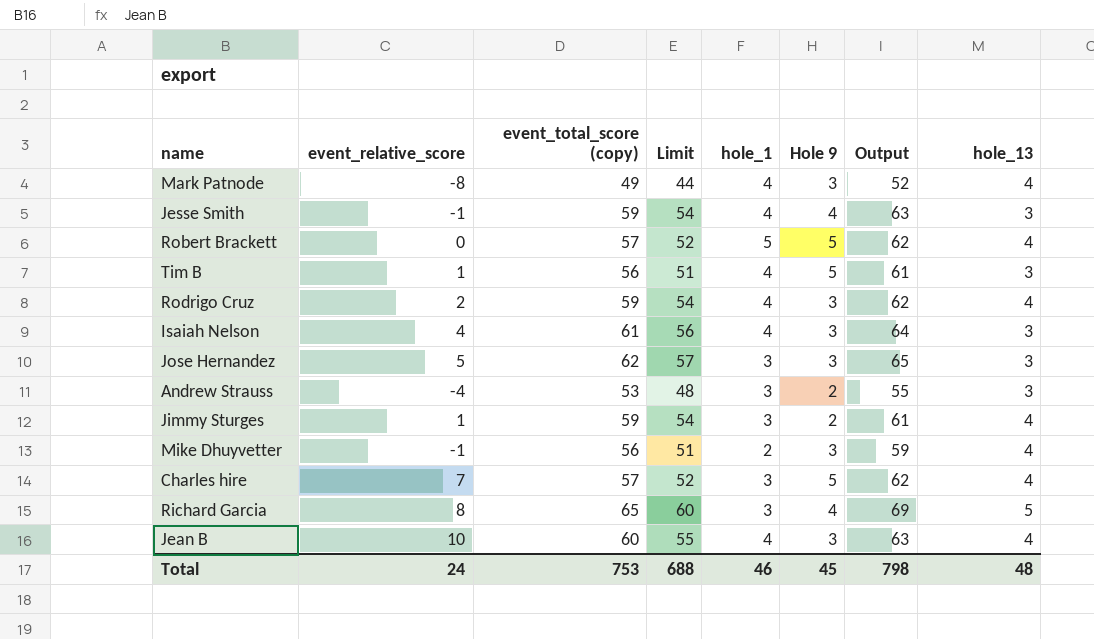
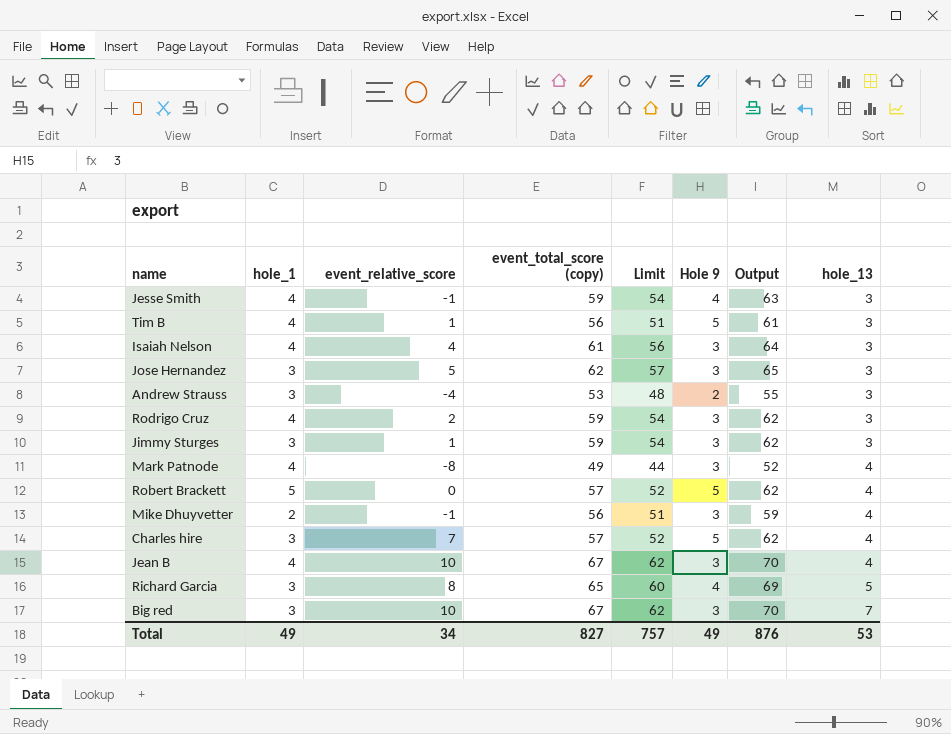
row order: none -> hole_13 ascending
column hole_1 | position: 5 -> 2
Rodrigo Cruz | hole_13: 4 -> 3
Jimmy Sturges | Hole 9: 2 -> 3
Jimmy Sturges | Output: 61 -> 62
Jimmy Sturges | hole_13: 4 -> 3
Jean B | event_total_score (copy): 60 -> 67
Jean B | Limit: 55 -> 62
Jean B | Output: 63 -> 70
row Big red: none -> 3 | 10 | 67 | 62 | 3 | 70 | 7
Total | hole_1: 46 -> 49
Total | event_relative_score: 24 -> 34
Total | event_total_score (copy): 753 -> 827
Total | Limit: 688 -> 757
Total | Hole 9: 45 -> 49
Total | Output: 798 -> 876
Total | hole_13: 48 -> 53

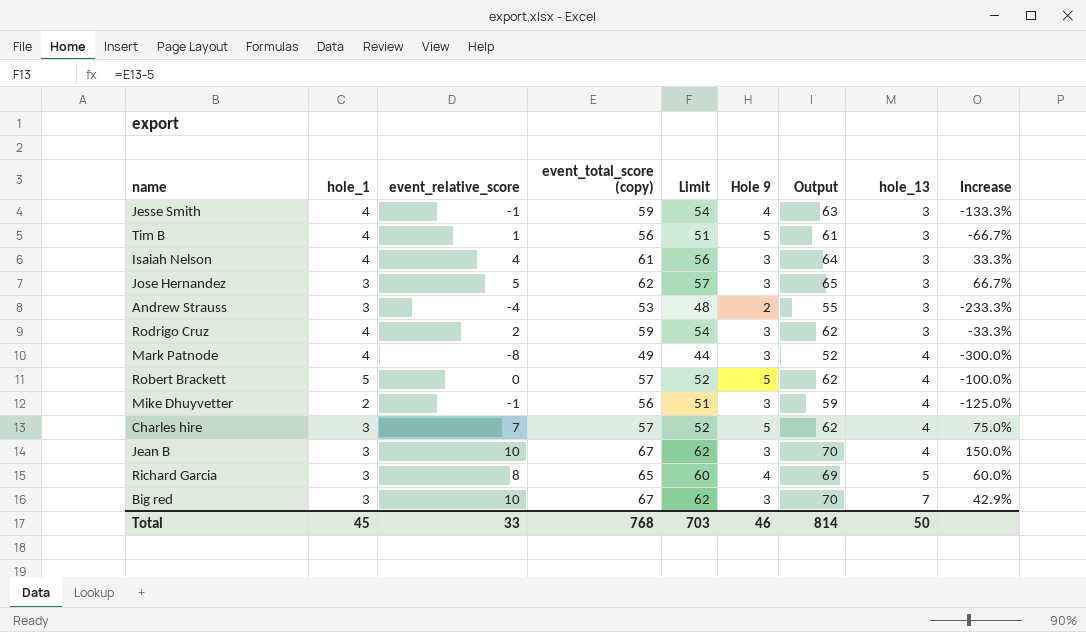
column Increase | formula: none -> ([event_relative_score] - [hole_13]) / [hole_13]
row Jimmy Sturges: 3 | 1 | 59 | 54 | 3 | 62 | 3 -> none
Jean B | hole_1: 4 -> 3
Total | hole_1: 49 -> 45
Total | event_relative_score: 34 -> 33
Total | event_total_score (copy): 827 -> 768
Total | Limit: 757 -> 703
Total | Hole 9: 49 -> 46
Total | Output: 876 -> 814
Total | hole_13: 53 -> 50

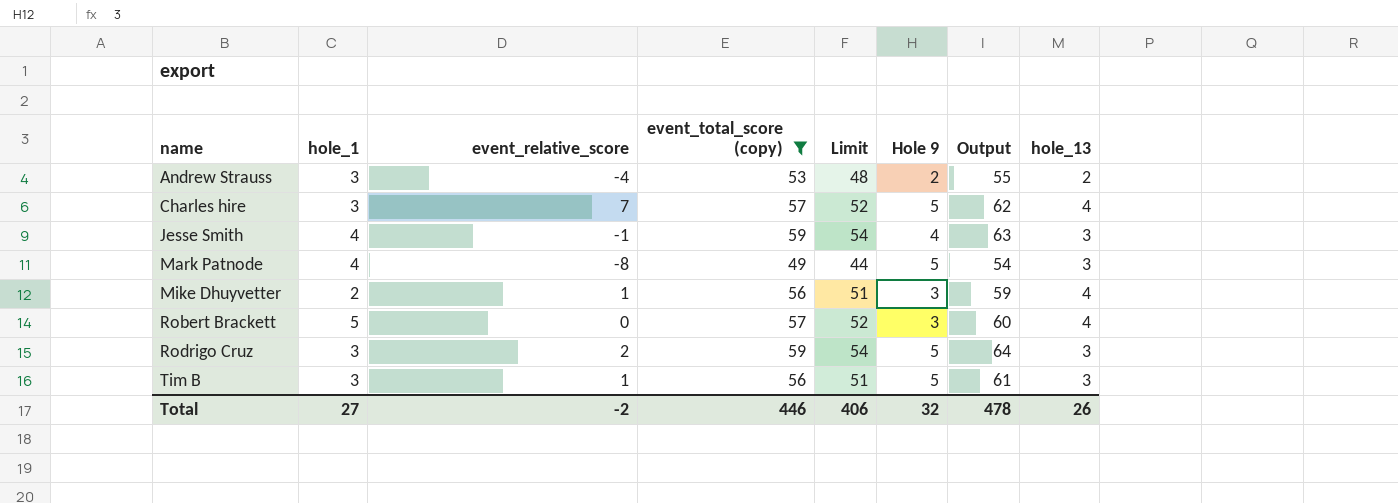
filter: none -> event_total_score (copy) <= 59
row order: hole_13 ascending -> name ascending
column Increase | formula: ([event_relative_score] - [hole_13]) / [hole_13] -> none
Andrew Strauss | hole_13: 3 -> 2
Mark Patnode | Hole 9: 3 -> 5
Mark Patnode | Output: 52 -> 54
Mark Patnode | hole_13: 4 -> 3
Mike Dhuyvetter | event_relative_score: -1 -> 1
Robert Brackett | Hole 9: 5 -> 3
Robert Brackett | Output: 62 -> 60
Rodrigo Cruz | hole_1: 4 -> 3
Rodrigo Cruz | Hole 9: 3 -> 5
Rodrigo Cruz | Output: 62 -> 64
Tim B | hole_1: 4 -> 3
Total | hole_1: 45 -> 27
Total | event_relative_score: 33 -> -2
Total | event_total_score (copy): 768 -> 446
Total | Limit: 703 -> 406
Total | Hole 9: 46 -> 32
Total | Output: 814 -> 478
Total | hole_13: 50 -> 26

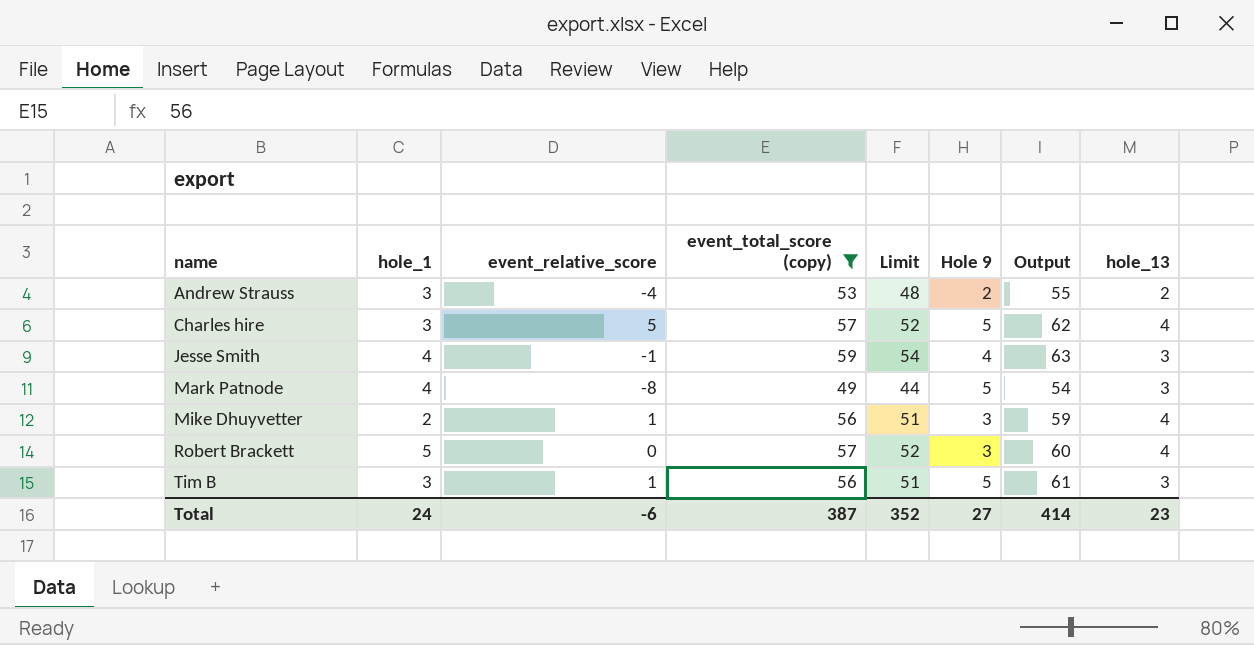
row Rodrigo Cruz: 3 | 2 | 59 | 54 | 5 | 64 | 3 -> none
Charles hire | event_relative_score: 7 -> 5
Total | hole_1: 27 -> 24
Total | event_relative_score: -2 -> -6
Total | event_total_score (copy): 446 -> 387
Total | Limit: 406 -> 352
Total | Hole 9: 32 -> 27
Total | Output: 478 -> 414
Total | hole_13: 26 -> 23

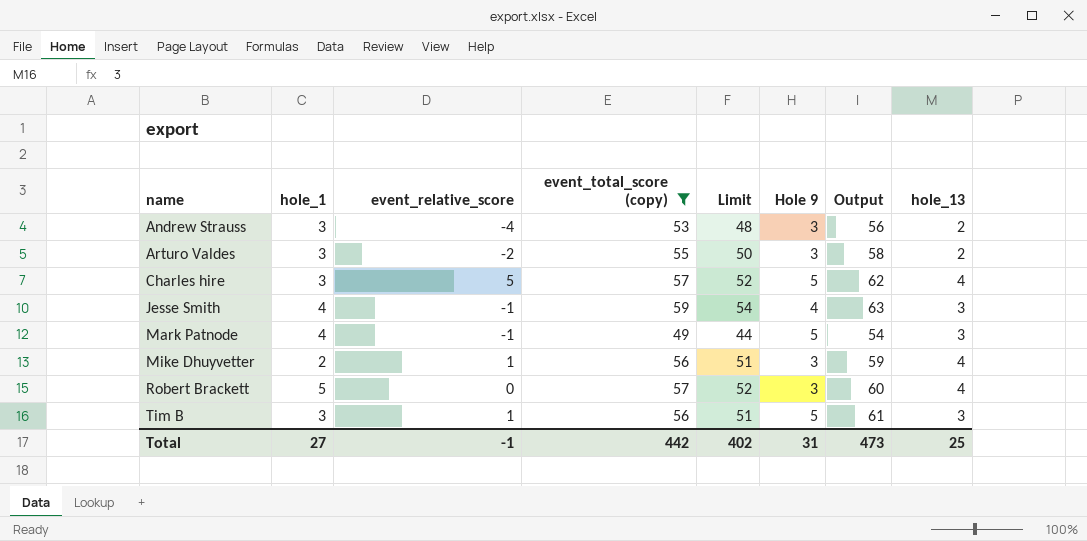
Andrew Strauss | Hole 9: 2 -> 3
Andrew Strauss | Output: 55 -> 56
row Arturo Valdes: none -> 3 | -2 | 55 | 50 | 3 | 58 | 2
Mark Patnode | event_relative_score: -8 -> -1
Total | hole_1: 24 -> 27
Total | event_relative_score: -6 -> -1
Total | event_total_score (copy): 387 -> 442
Total | Limit: 352 -> 402
Total | Hole 9: 27 -> 31
Total | Output: 414 -> 473
Total | hole_13: 23 -> 25

